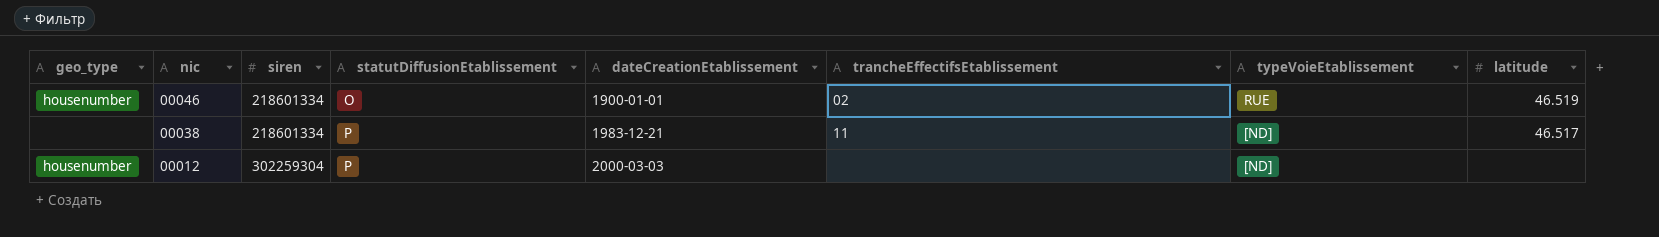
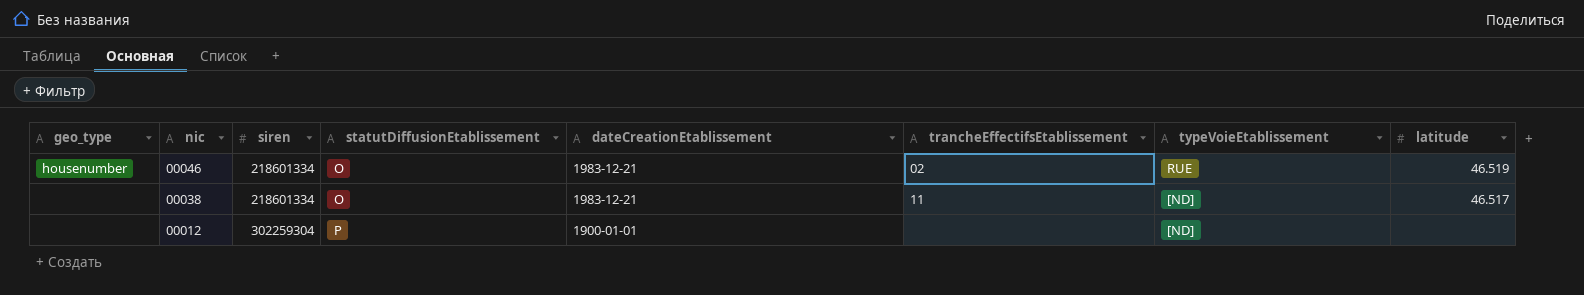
00046 | dateCreationEtablissement: 1900-01-01 -> 1983-12-21
00038 | statutDiffusionEtablissement: P -> O
00012 | geo_type: housenumber -> none
00012 | dateCreationEtablissement: 2000-03-03 -> 1900-01-01

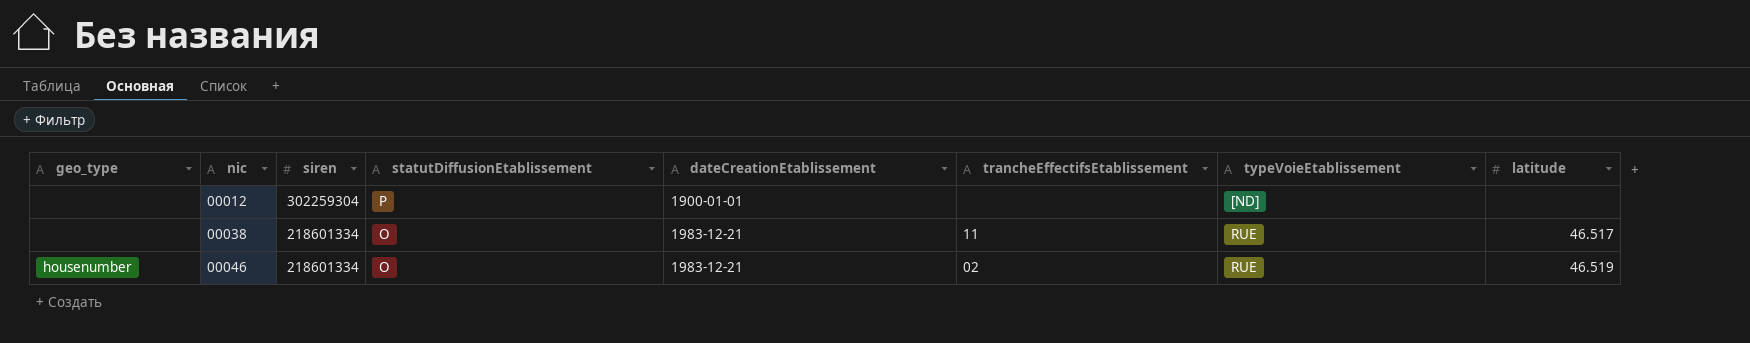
row order: nic descending -> nic ascending
00038 | typeVoieEtablissement: [ND] -> RUE

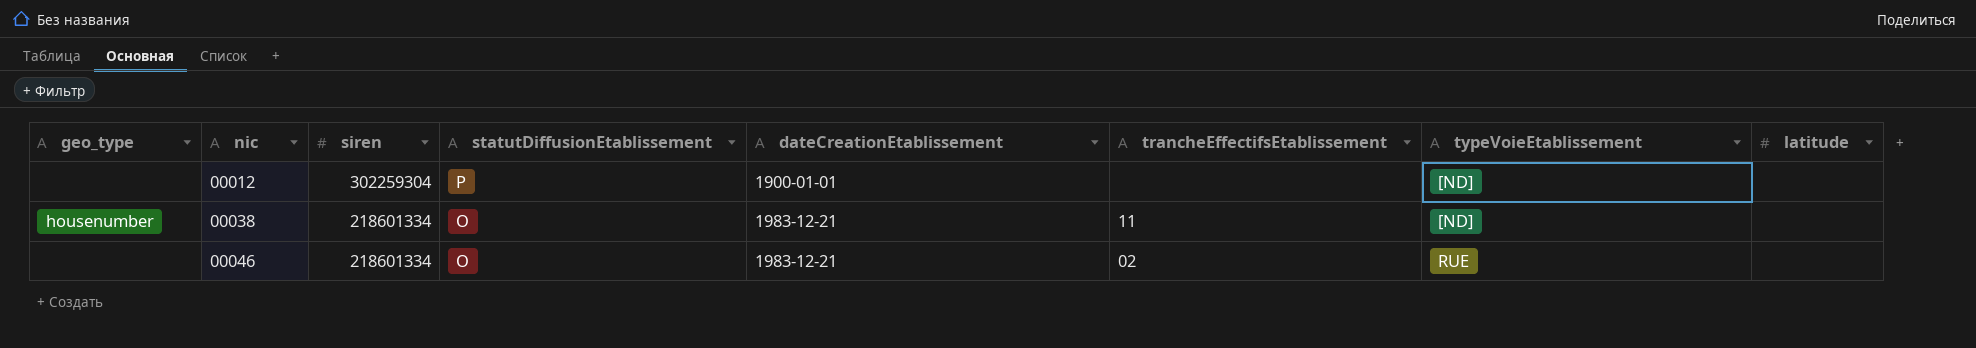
00038 | geo_type: none -> housenumber
00038 | typeVoieEtablissement: RUE -> [ND]
00038 | latitude: 46.517 -> none
00046 | geo_type: housenumber -> none
00046 | latitude: 46.519 -> none

